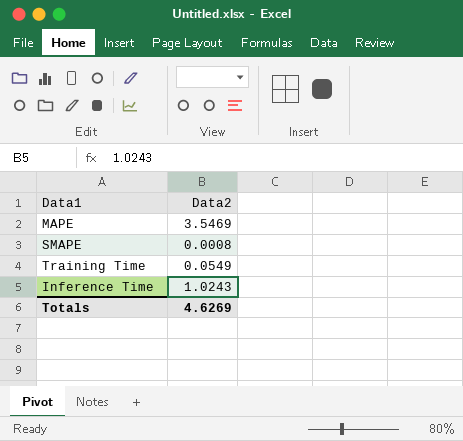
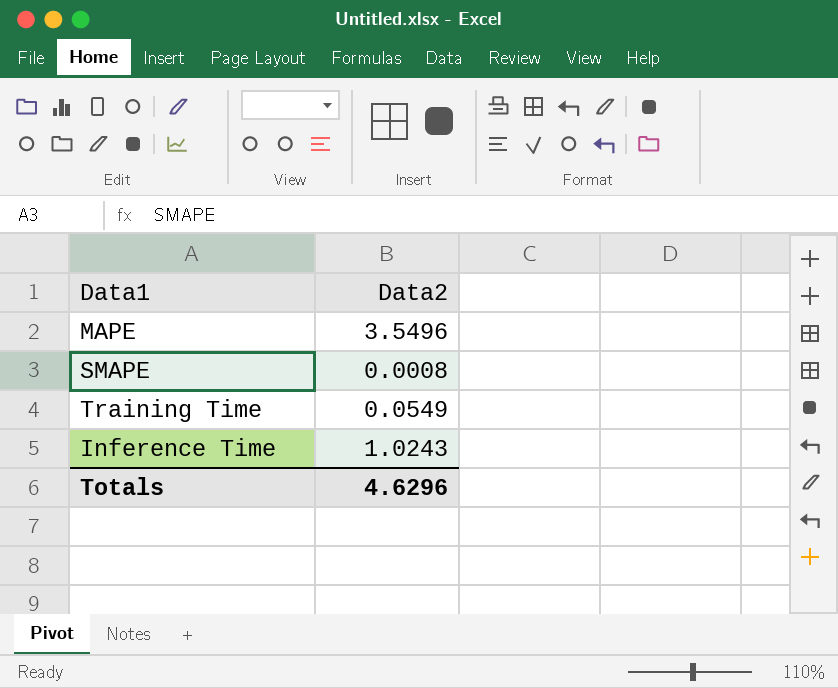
MAPE | Data2: 3.5469 -> 3.5496
Totals | Data2: 4.6269 -> 4.6296

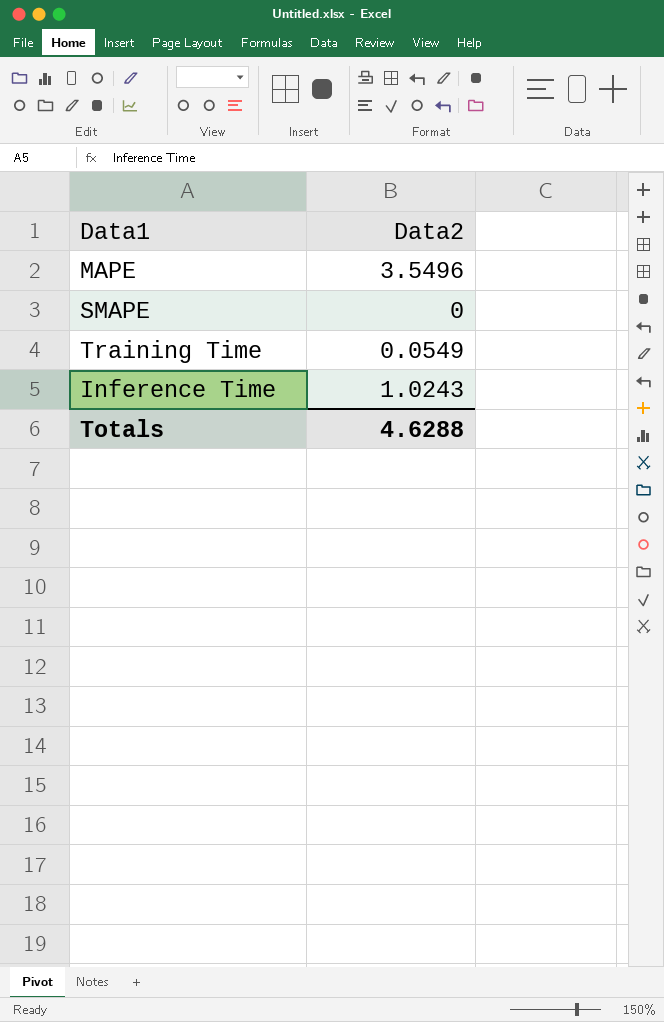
SMAPE | Data2: 0.0008 -> 0
Totals | Data2: 4.6296 -> 4.6288

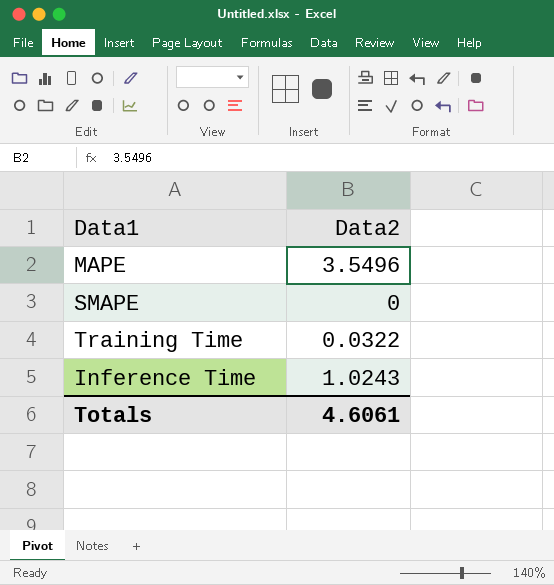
Training Time | Data2: 0.0549 -> 0.0322
Totals | Data2: 4.6288 -> 4.6061

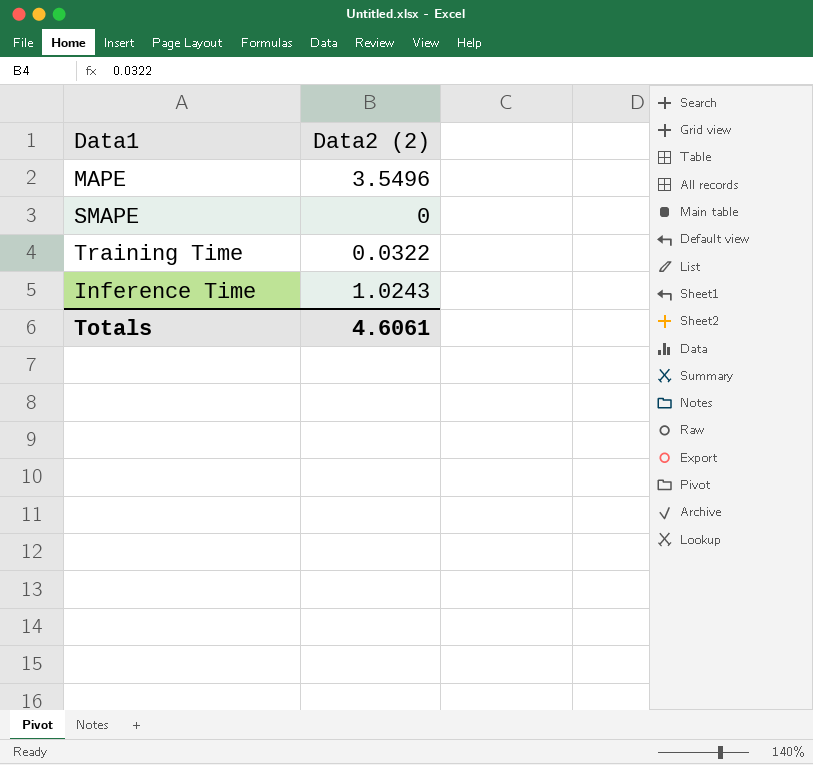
column name: Data2 -> Data2 (2)

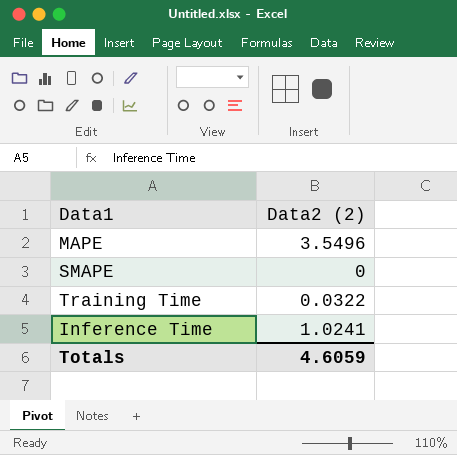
Inference Time | Data2 (2): 1.0243 -> 1.0241
Totals | Data2 (2): 4.6061 -> 4.6059

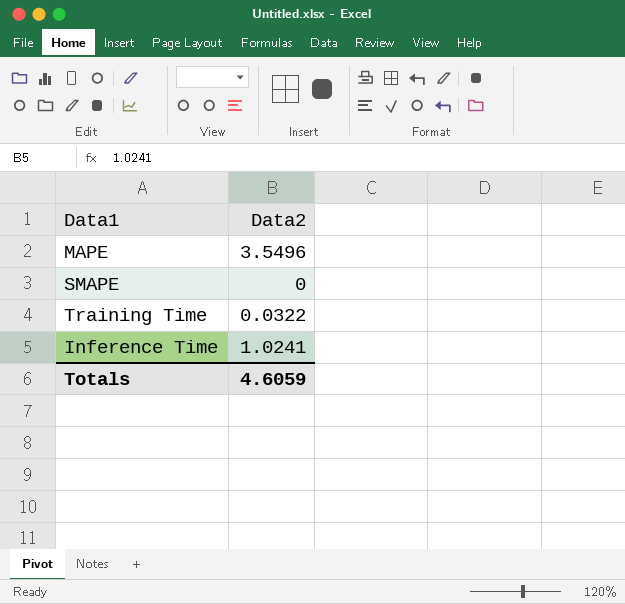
column name: Data2 (2) -> Data2

